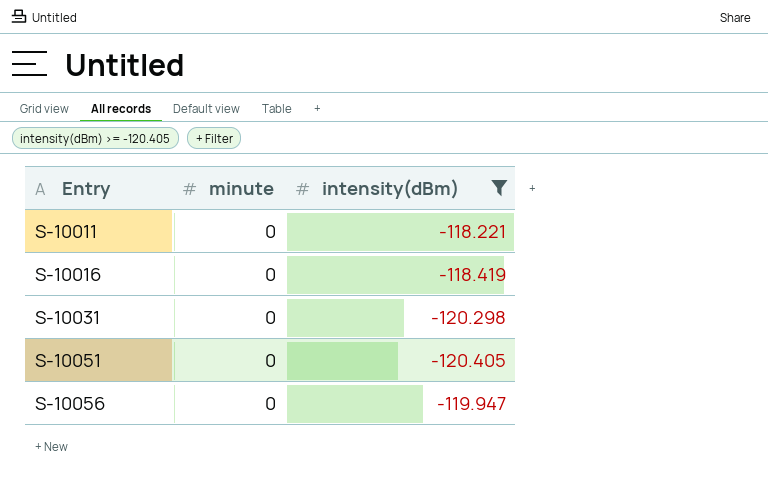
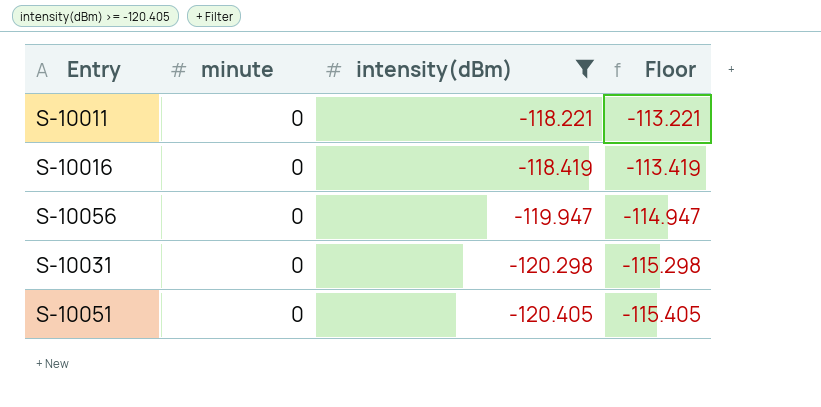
row order: Entry ascending -> intensity(dBm) descending
column Floor | formula: none -> [intensity(dBm)] + 5

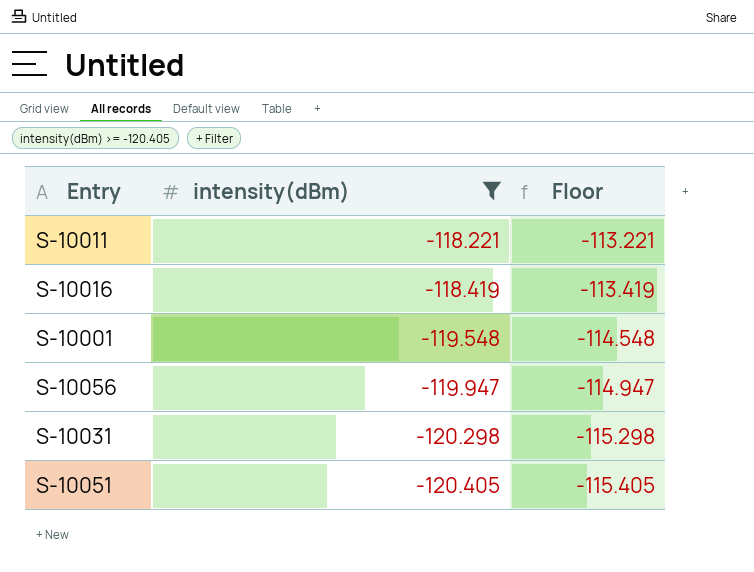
column minute | position: 2 -> none
row S-10001: none -> -119.548 | -114.548

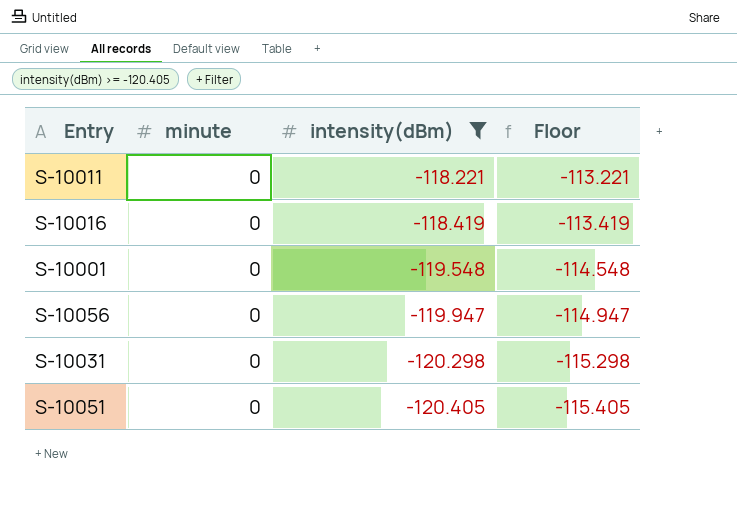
column minute | position: none -> 2

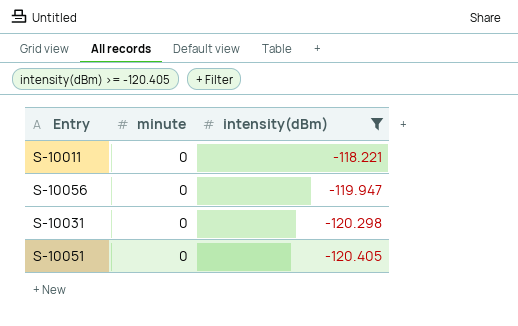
column Floor | formula: [intensity(dBm)] + 5 -> none
row S-10016: 0 | -118.419 | -113.419 -> none
row S-10001: 0 | -119.548 | -114.548 -> none

